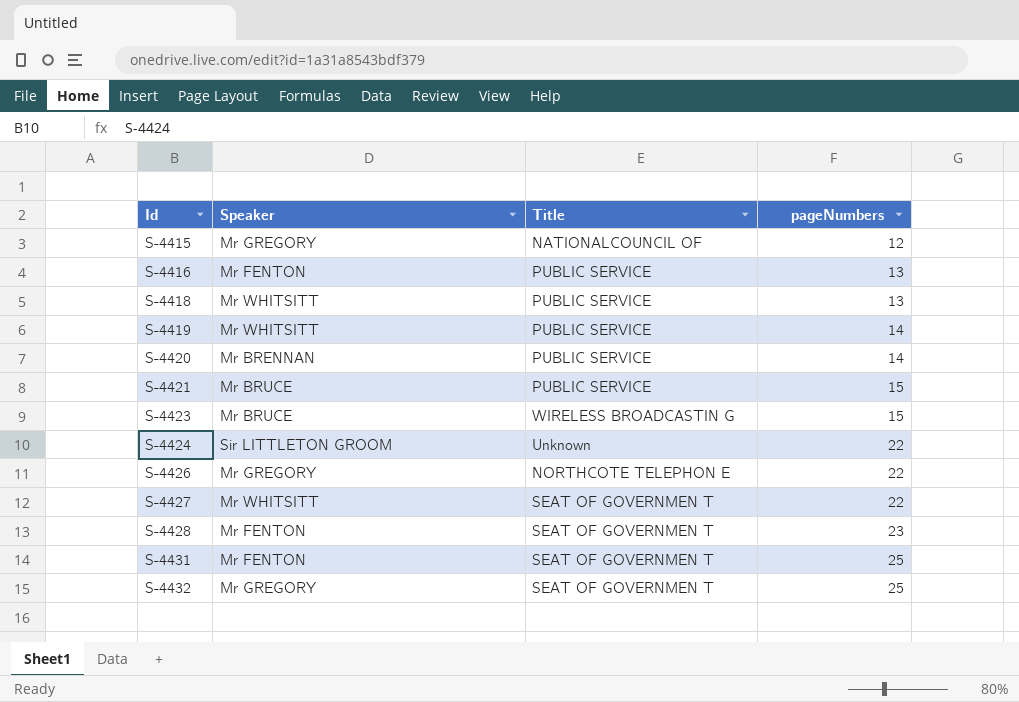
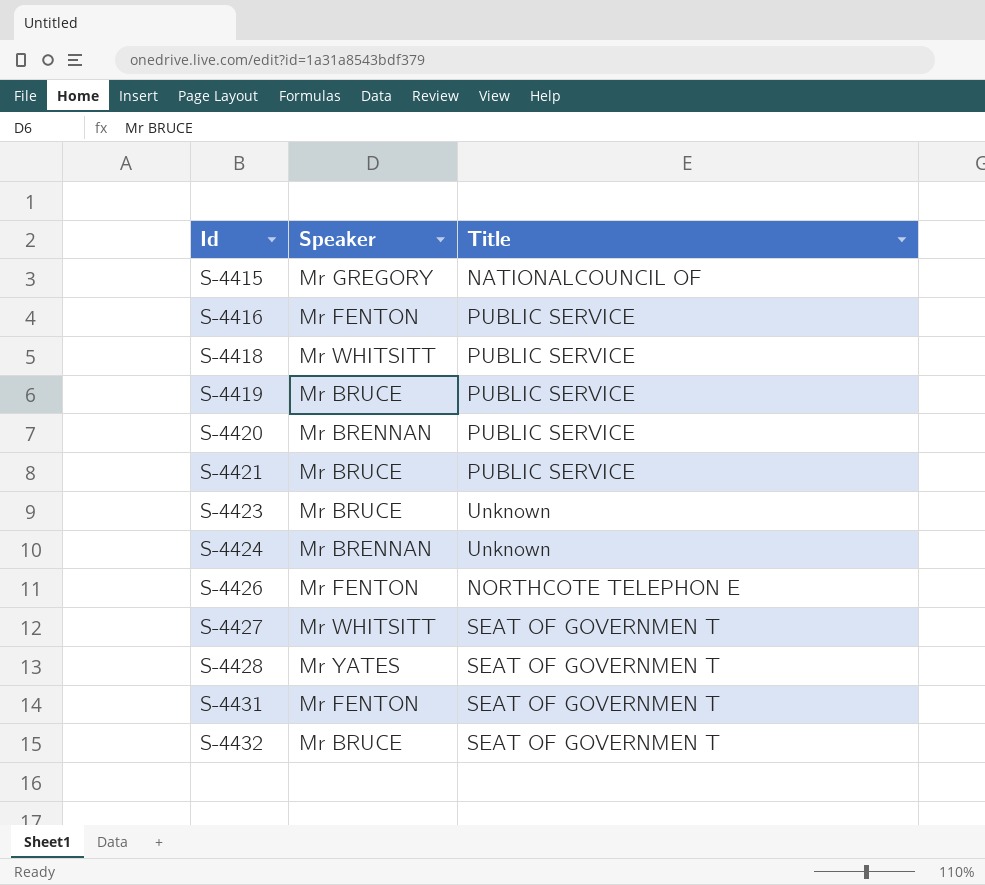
column pageNumbers | position: 4 -> none
S-4419 | Speaker: Mr WHITSITT -> Mr BRUCE
S-4423 | Title: WIRELESS BROADCASTIN G -> Unknown
S-4424 | Speaker: Sir LITTLETON GROOM -> Mr BRENNAN
S-4426 | Speaker: Mr GREGORY -> Mr FENTON
S-4428 | Speaker: Mr FENTON -> Mr YATES
S-4432 | Speaker: Mr GREGORY -> Mr BRUCE

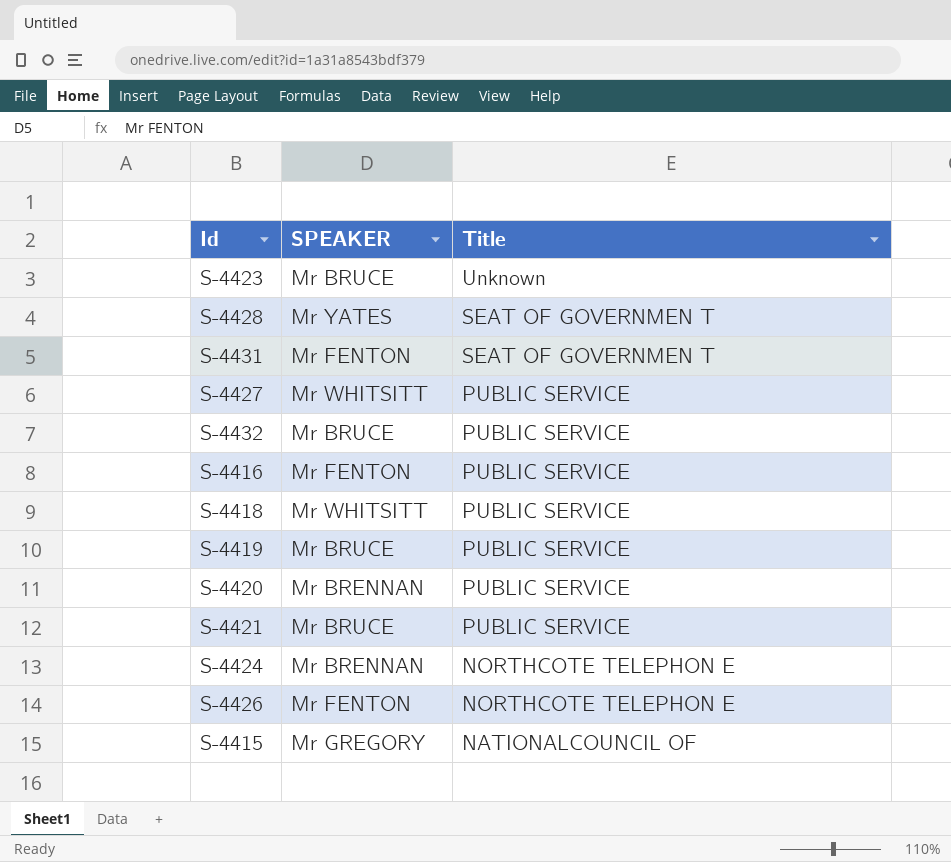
row order: Id ascending -> Title descending
column name: Speaker -> SPEAKER
S-4427 | Title: SEAT OF GOVERNMEN T -> PUBLIC SERVICE
S-4432 | Title: SEAT OF GOVERNMEN T -> PUBLIC SERVICE
S-4424 | Title: Unknown -> NORTHCOTE TELEPHON E

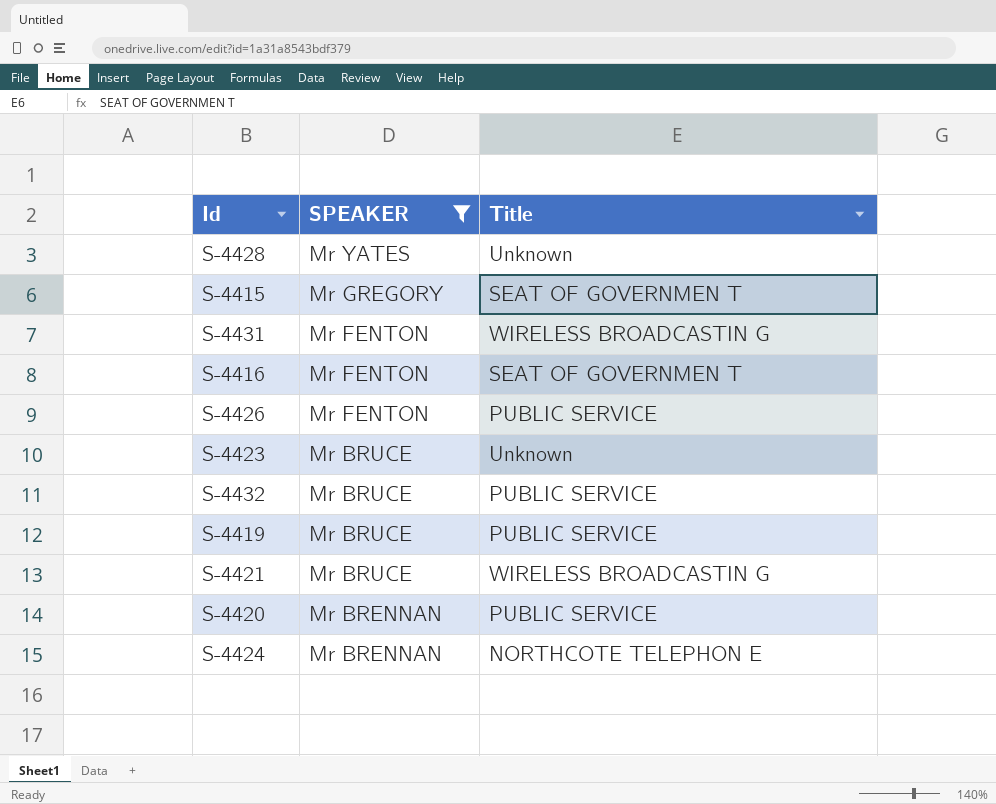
filter: none -> SPEAKER != Mr WHITSITT
row order: Title descending -> SPEAKER descending
S-4428 | Title: SEAT OF GOVERNMEN T -> Unknown
S-4415 | Title: NATIONALCOUNCIL OF -> SEAT OF GOVERNMEN T
S-4431 | Title: SEAT OF GOVERNMEN T -> WIRELESS BROADCASTIN G
S-4416 | Title: PUBLIC SERVICE -> SEAT OF GOVERNMEN T
S-4426 | Title: NORTHCOTE TELEPHON E -> PUBLIC SERVICE
S-4421 | Title: PUBLIC SERVICE -> WIRELESS BROADCASTIN G

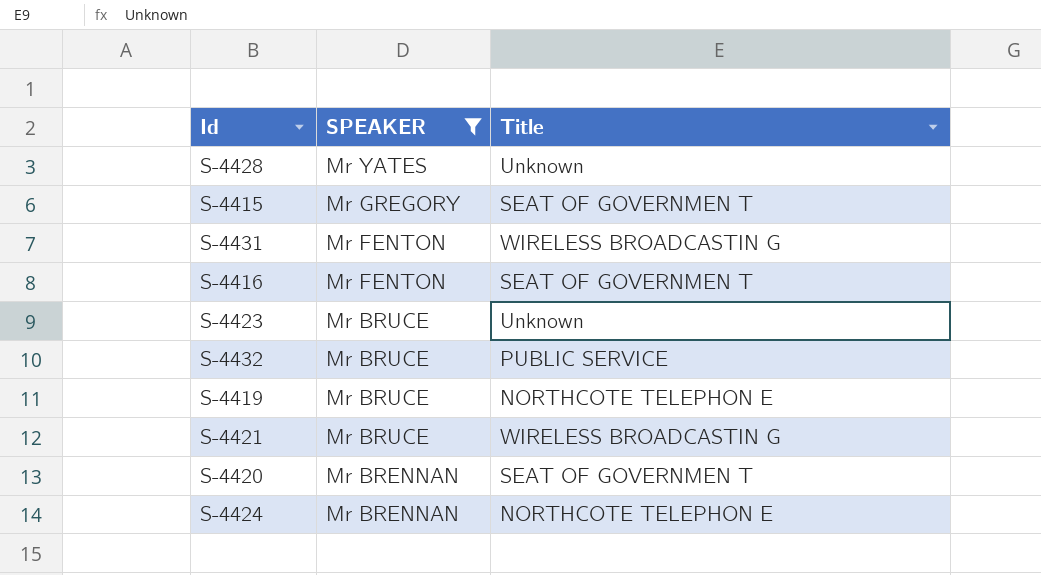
row S-4426: Mr FENTON | PUBLIC SERVICE -> none
S-4419 | Title: PUBLIC SERVICE -> NORTHCOTE TELEPHON E
S-4420 | Title: PUBLIC SERVICE -> SEAT OF GOVERNMEN T

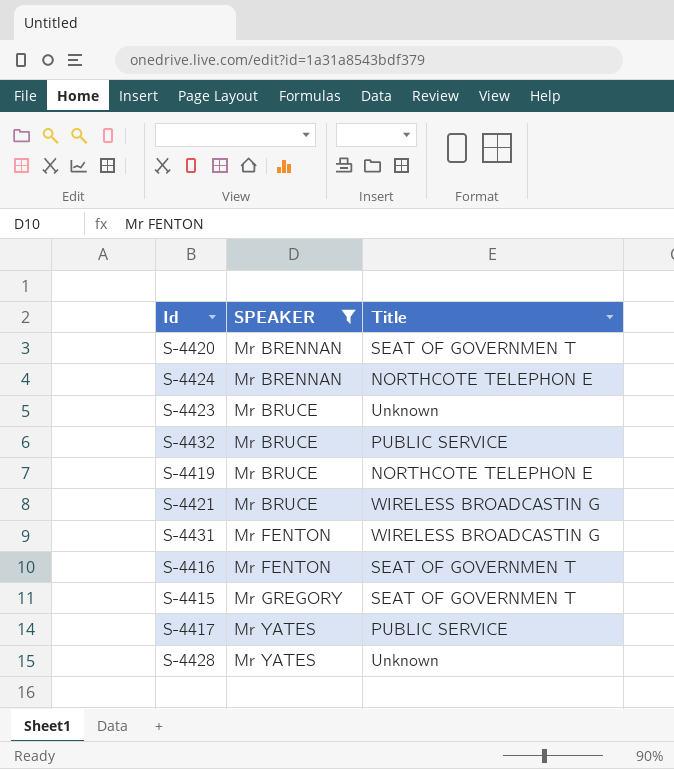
row order: SPEAKER descending -> SPEAKER ascending
row S-4417: none -> Mr YATES | PUBLIC SERVICE

